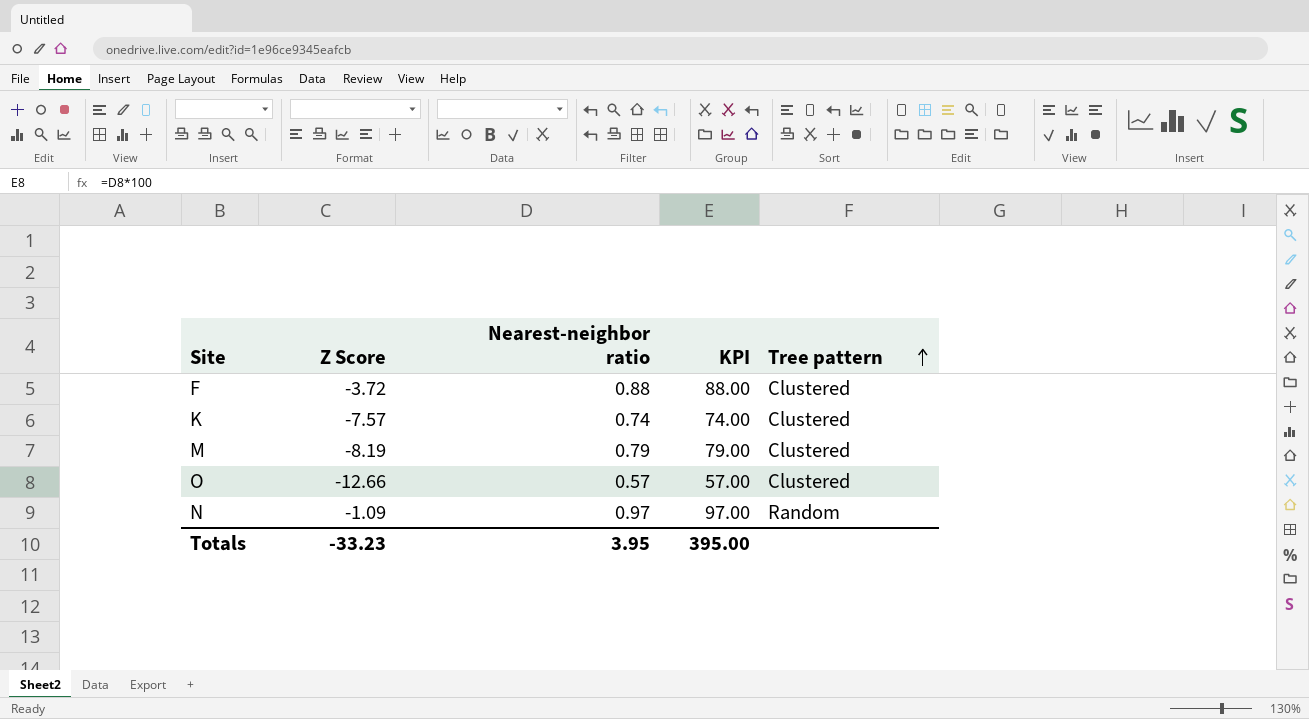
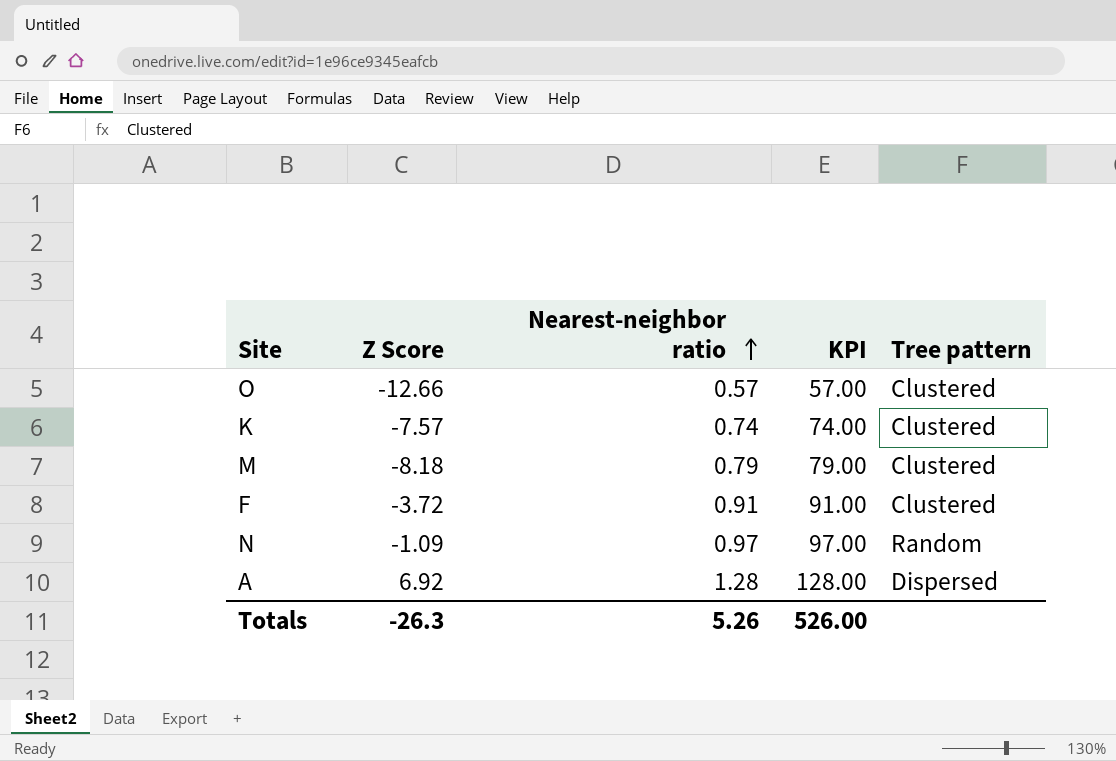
row order: Tree pattern ascending -> Nearest-neighbor ratio ascending
M | Z Score: -8.19 -> -8.18
F | Nearest-neighbor ratio: 0.88 -> 0.91
F | KPI: 88.00 -> 91.00
row A: none -> 6.92 | 1.28 | 128.00 | Dispersed
Totals | Z Score: -33.23 -> -26.3
Totals | Nearest-neighbor ratio: 3.95 -> 5.26
Totals | KPI: 395.00 -> 526.00

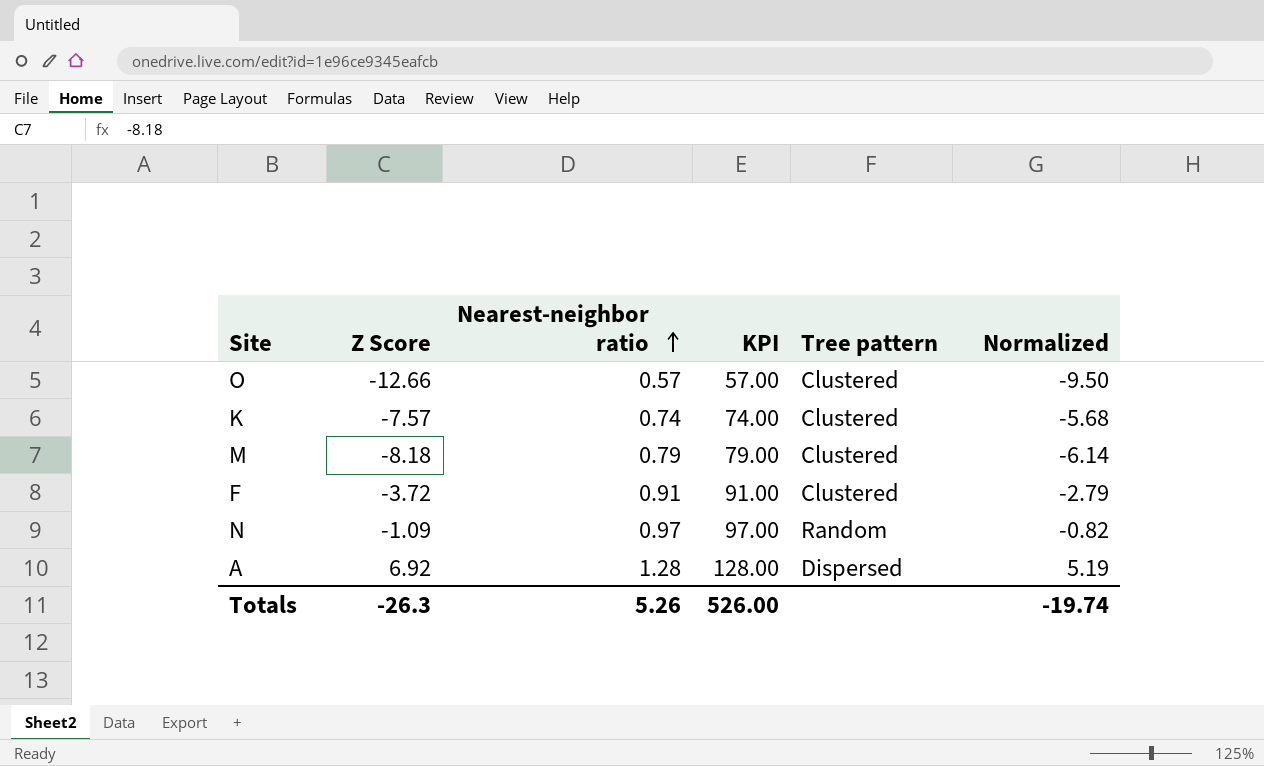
column Normalized | formula: none -> [Z Score] * 0.75

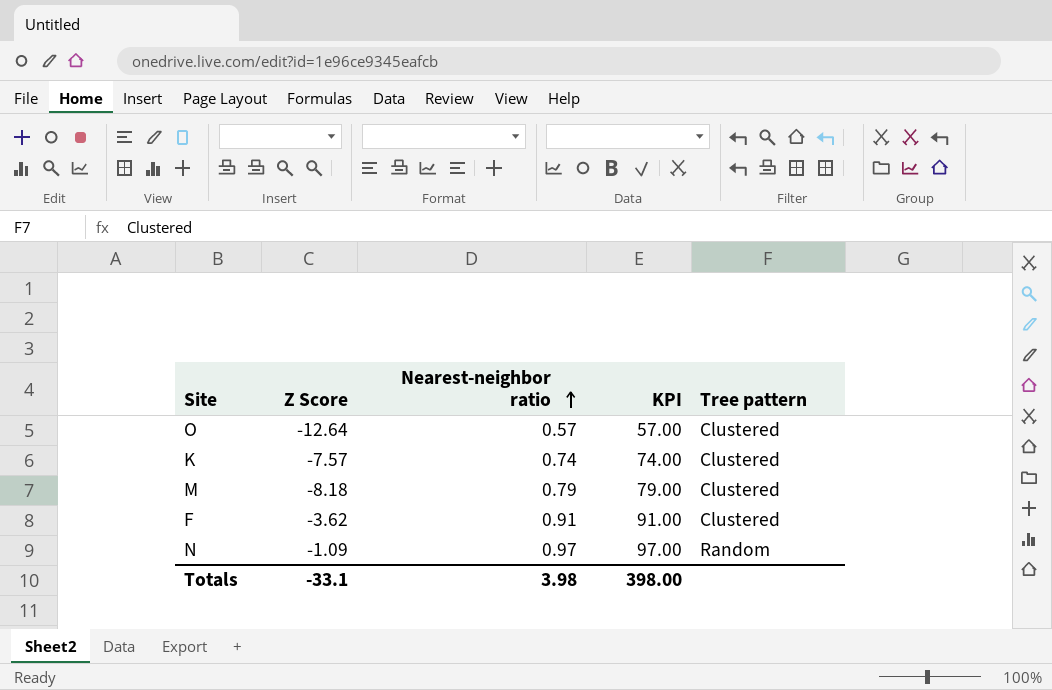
column Normalized | formula: [Z Score] * 0.75 -> none
row A: 6.92 | 1.28 | 128.00 | Dispersed | 5.19 -> none
O | Z Score: -12.66 -> -12.64
F | Z Score: -3.72 -> -3.62
Totals | Z Score: -26.3 -> -33.1
Totals | Nearest-neighbor ratio: 5.26 -> 3.98
Totals | KPI: 526.00 -> 398.00

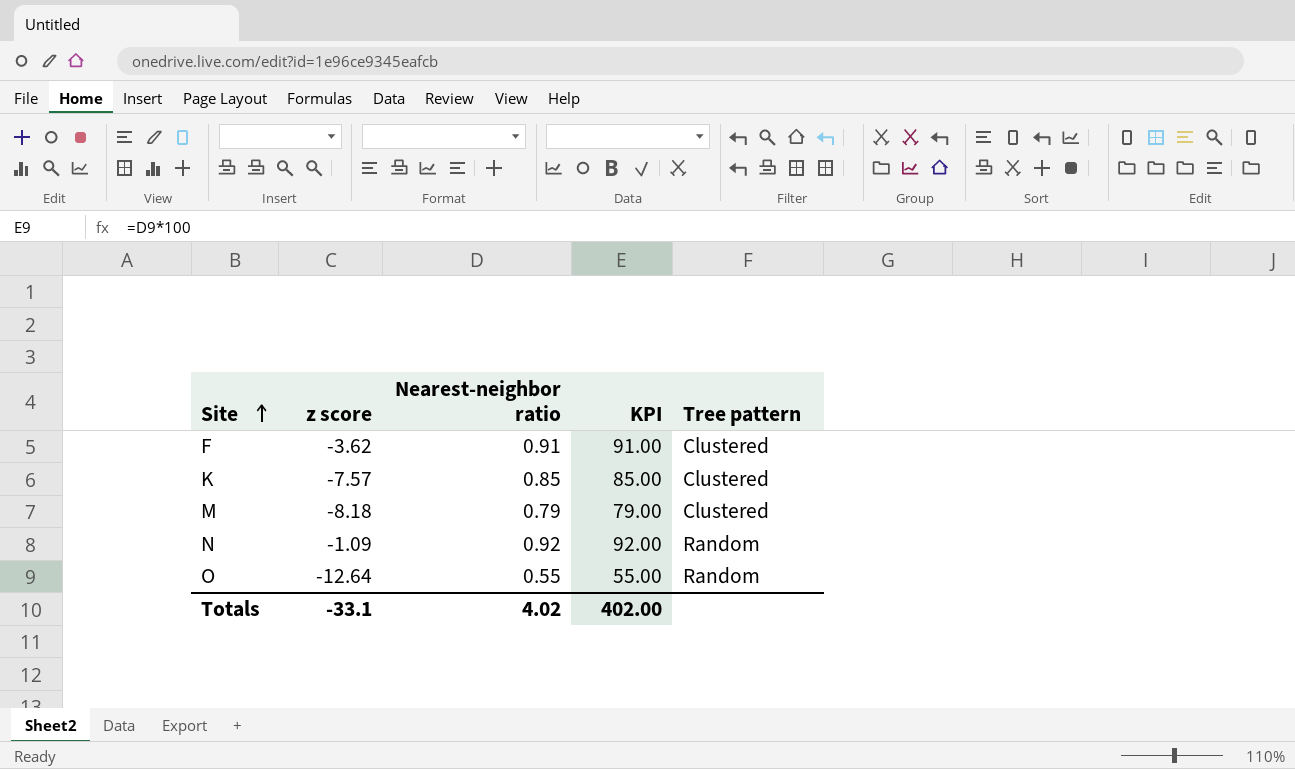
row order: Nearest-neighbor ratio ascending -> Site ascending
column name: Z Score -> z score
K | Nearest-neighbor ratio: 0.74 -> 0.85
K | KPI: 74.00 -> 85.00
N | Nearest-neighbor ratio: 0.97 -> 0.92
N | KPI: 97.00 -> 92.00
O | Nearest-neighbor ratio: 0.57 -> 0.55
O | KPI: 57.00 -> 55.00
O | Tree pattern: Clustered -> Random
Totals | Nearest-neighbor ratio: 3.98 -> 4.02
Totals | KPI: 398.00 -> 402.00

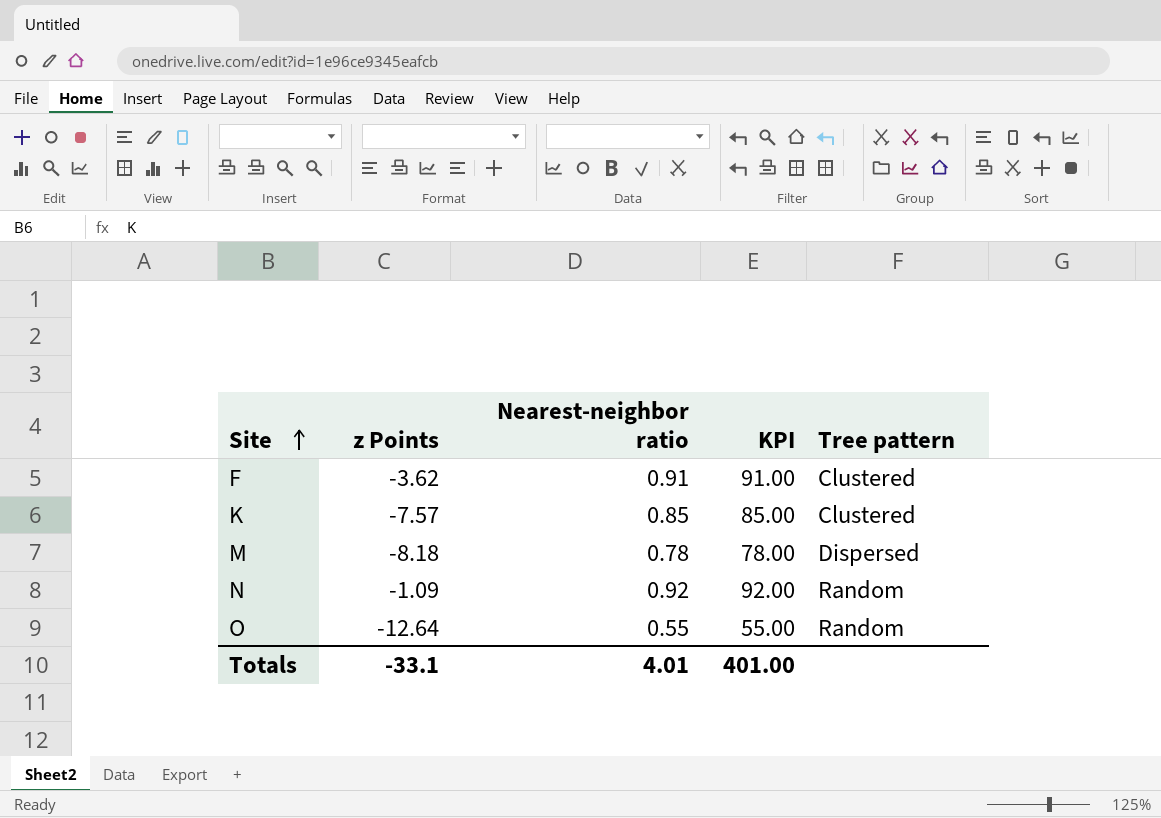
column name: z score -> z Points
M | Nearest-neighbor ratio: 0.79 -> 0.78
M | KPI: 79.00 -> 78.00
M | Tree pattern: Clustered -> Dispersed
Totals | Nearest-neighbor ratio: 4.02 -> 4.01
Totals | KPI: 402.00 -> 401.00

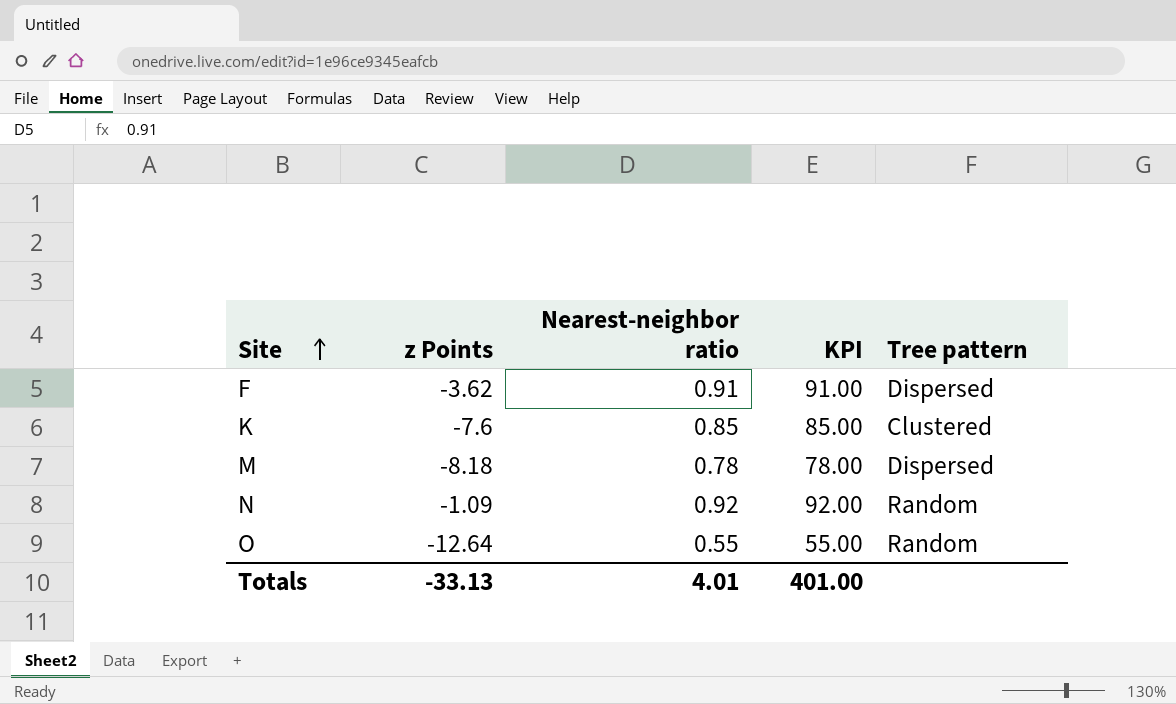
F | Tree pattern: Clustered -> Dispersed
K | z Points: -7.57 -> -7.6
Totals | z Points: -33.1 -> -33.13

